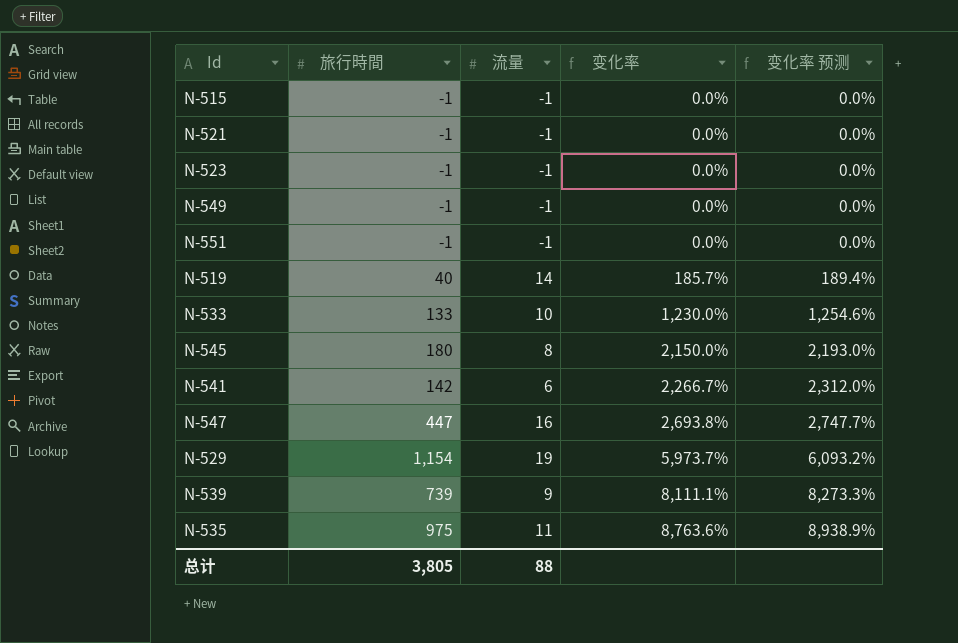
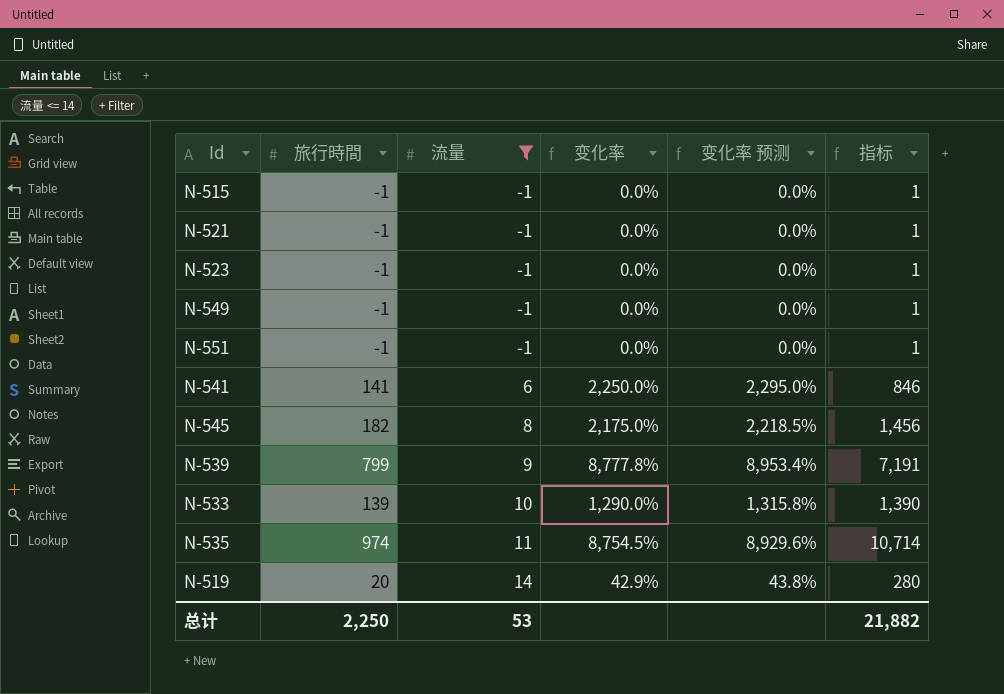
filter: none -> 流量 <= 14
row order: 变化率 ascending -> 流量 ascending
column 指标 | formula: none -> [旅行時間] * [流量]
N-541 | 旅行時間: 142 -> 141
N-541 | 变化率: 2,266.7% -> 2,250.0%
N-541 | 变化率 预测: 2,312.0% -> 2,295.0%
N-545 | 旅行時間: 180 -> 182
N-545 | 变化率: 2,150.0% -> 2,175.0%
N-545 | 变化率 预测: 2,193.0% -> 2,218.5%
N-539 | 旅行時間: 739 -> 799
N-539 | 变化率: 8,111.1% -> 8,777.8%
N-539 | 变化率 预测: 8,273.3% -> 8,953.4%
N-533 | 旅行時間: 133 -> 139
N-533 | 变化率: 1,230.0% -> 1,290.0%
N-533 | 变化率 预测: 1,254.6% -> 1,315.8%
N-535 | 旅行時間: 975 -> 974
N-535 | 变化率: 8,763.6% -> 8,754.5%
N-535 | 变化率 预测: 8,938.9% -> 8,929.6%
N-519 | 旅行時間: 40 -> 20
N-519 | 变化率: 185.7% -> 42.9%
N-519 | 变化率 预测: 189.4% -> 43.8%
总计 | 旅行時間: 3,805 -> 2,250
总计 | 流量: 88 -> 53

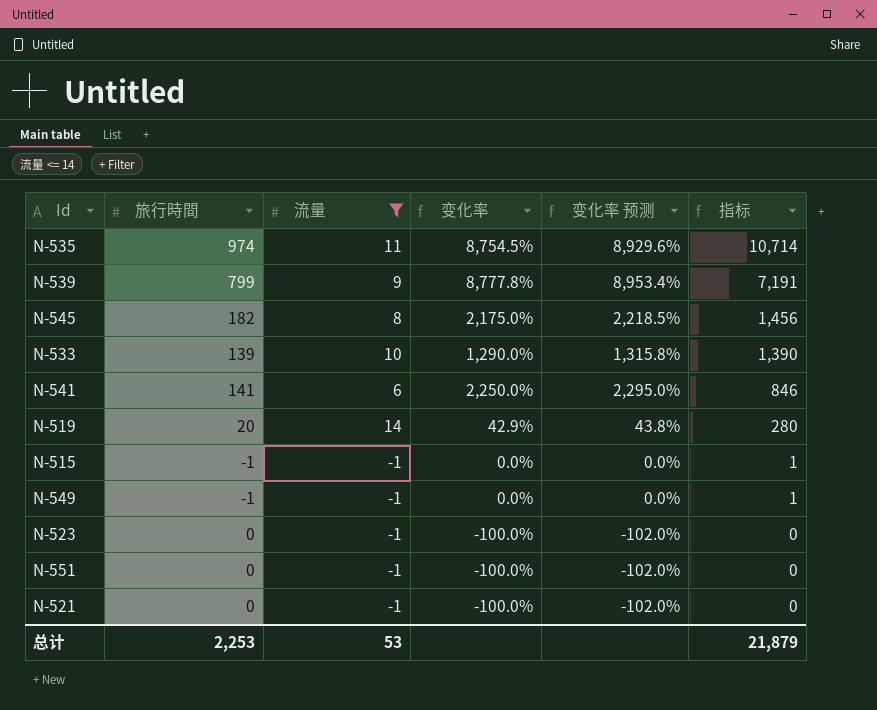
row order: 流量 ascending -> 指标 descending
N-523 | 旅行時間: -1 -> 0
N-523 | 变化率: 0.0% -> -100.0%
N-523 | 变化率 预测: 0.0% -> -102.0%
N-523 | 指标: 1 -> 0
N-551 | 旅行時間: -1 -> 0
N-551 | 变化率: 0.0% -> -100.0%
N-551 | 变化率 预测: 0.0% -> -102.0%
N-551 | 指标: 1 -> 0
N-521 | 旅行時間: -1 -> 0
N-521 | 变化率: 0.0% -> -100.0%
N-521 | 变化率 预测: 0.0% -> -102.0%
N-521 | 指标: 1 -> 0
总计 | 旅行時間: 2,250 -> 2,253
总计 | 指标: 21,882 -> 21,879

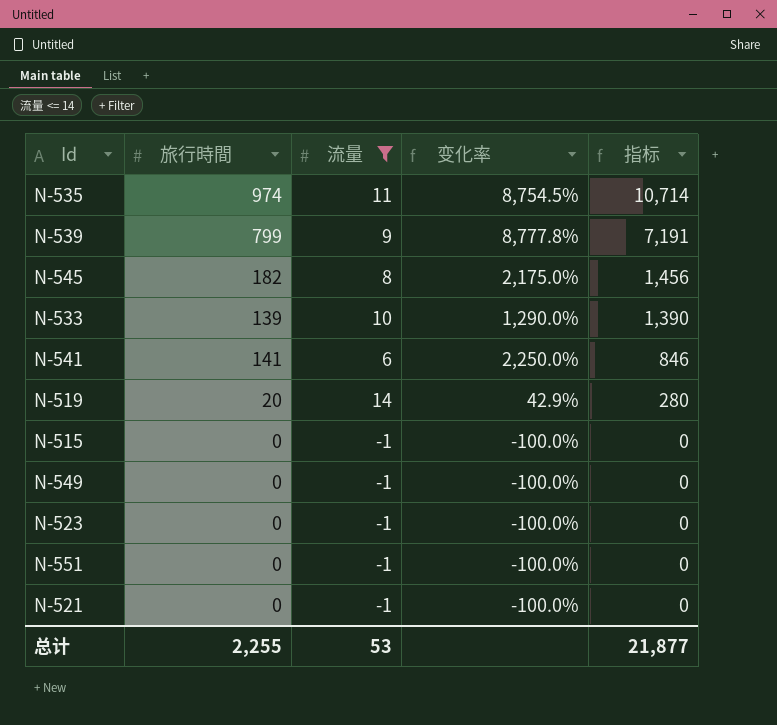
column 变化率 预测 | formula: [变化率] * 1.02 -> none
N-515 | 旅行時間: -1 -> 0
N-515 | 变化率: 0.0% -> -100.0%
N-515 | 指标: 1 -> 0
N-549 | 旅行時間: -1 -> 0
N-549 | 变化率: 0.0% -> -100.0%
N-549 | 指标: 1 -> 0
总计 | 旅行時間: 2,253 -> 2,255
总计 | 指标: 21,879 -> 21,877

